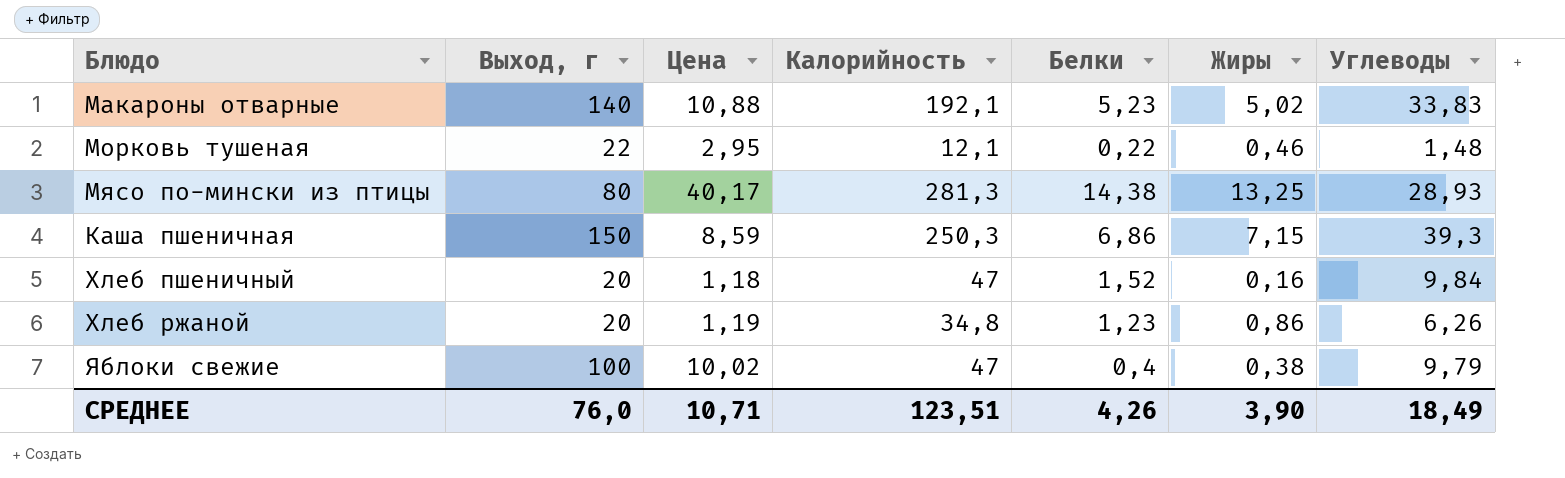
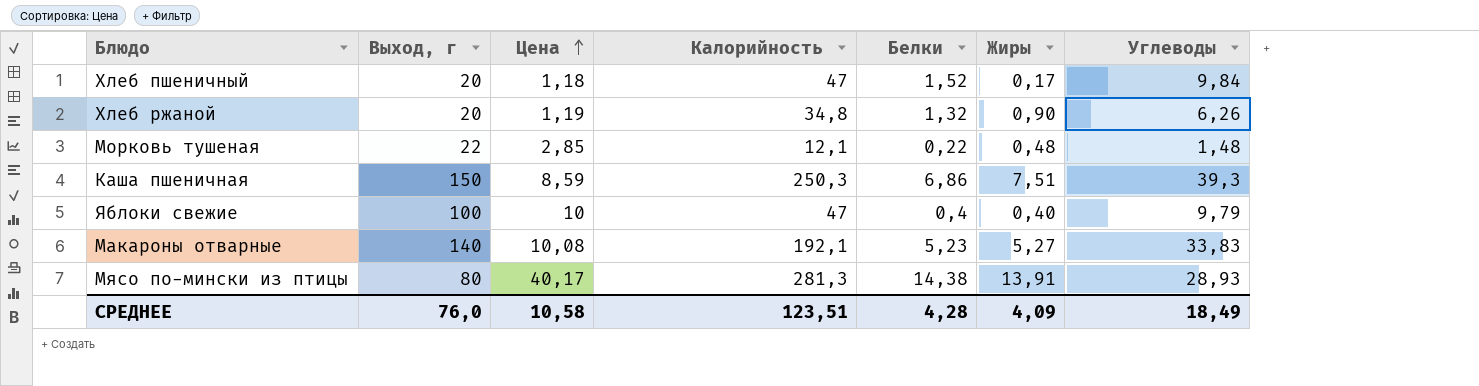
row order: none -> Цена ascending
Хлеб пшеничный | Жиры: 0,16 -> 0,17
Хлеб ржаной | Белки: 1,23 -> 1,32
Хлеб ржаной | Жиры: 0,86 -> 0,90
Морковь тушеная | Цена: 2,95 -> 2,85
Морковь тушеная | Жиры: 0,46 -> 0,48
Каша пшеничная | Жиры: 7,15 -> 7,51
Яблоки свежие | Цена: 10,02 -> 10
Яблоки свежие | Жиры: 0,38 -> 0,40
Макароны отварные | Цена: 10,88 -> 10,08
Макароны отварные | Жиры: 5,02 -> 5,27
Мясо по-мински из птицы | Жиры: 13,25 -> 13,91
СРЕДНЕЕ | Цена: 10,71 -> 10,58
СРЕДНЕЕ | Белки: 4,26 -> 4,28
СРЕДНЕЕ | Жиры: 3,90 -> 4,09

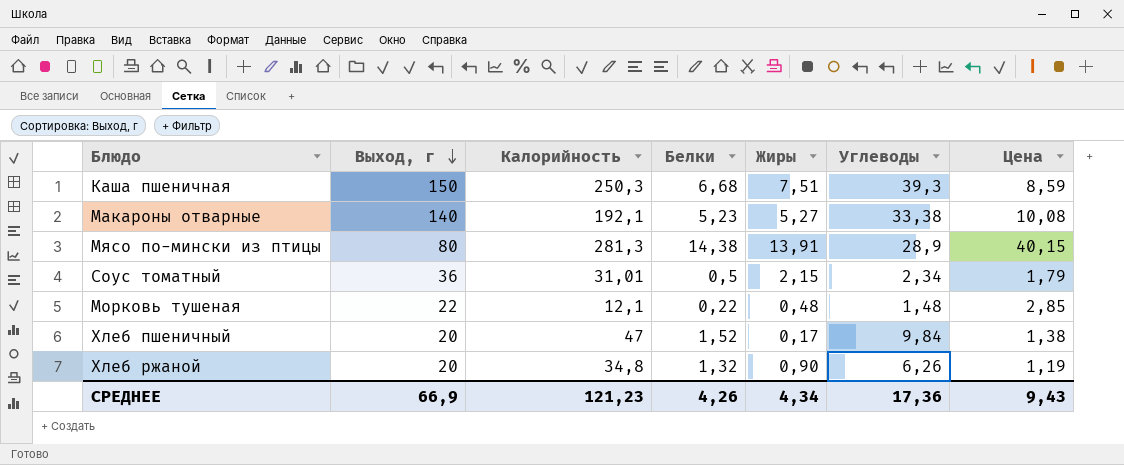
row order: Цена ascending -> Выход, г descending
column Цена | position: 3 -> 7
row Яблоки свежие: 100 | 10 | 47 | 0,4 | 0,40 | 9,79 -> none
Каша пшеничная | Белки: 6,86 -> 6,68
Макароны отварные | Углеводы: 33,83 -> 33,38
Мясо по-мински из птицы | Углеводы: 28,93 -> 28,9
Мясо по-мински из птицы | Цена: 40,17 -> 40,15
row Соус томатный: none -> 36 | 31,01 | 0,5 | 2,15 | 2,34 | 1,79
Хлеб пшеничный | Цена: 1,18 -> 1,38
СРЕДНЕЕ | Выход, г: 76,0 -> 66,9
СРЕДНЕЕ | Калорийность: 123,51 -> 121,23
СРЕДНЕЕ | Белки: 4,28 -> 4,26
СРЕДНЕЕ | Жиры: 4,09 -> 4,34
СРЕДНЕЕ | Углеводы: 18,49 -> 17,36
СРЕДНЕЕ | Цена: 10,58 -> 9,43

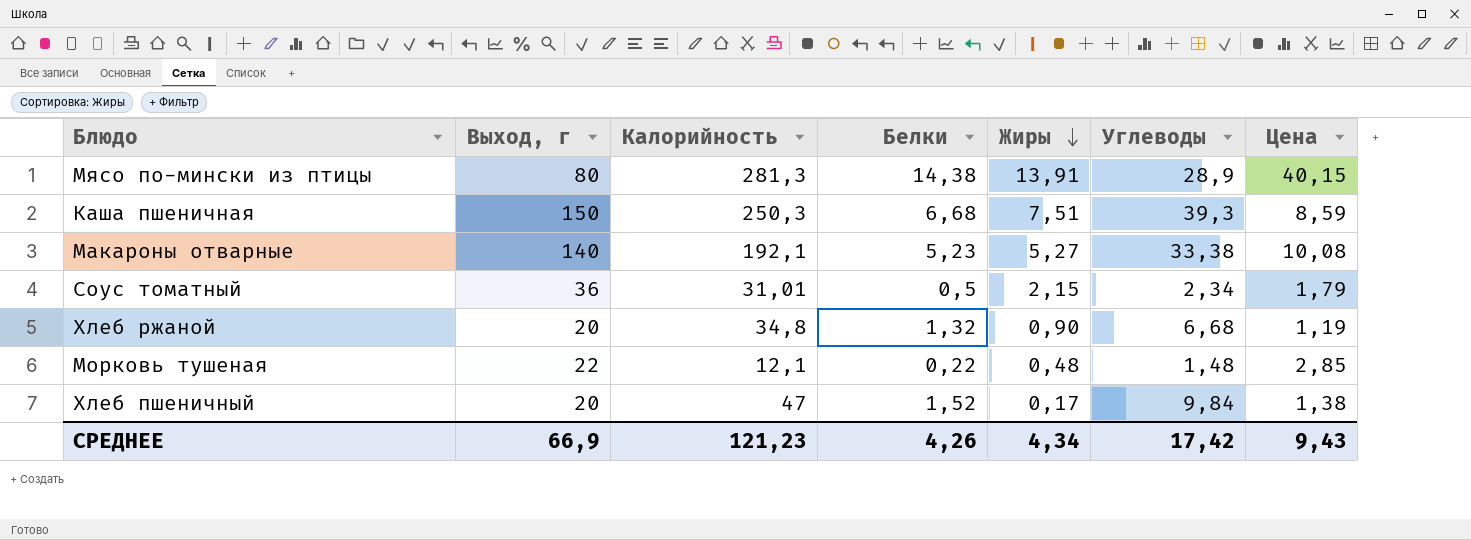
row order: Выход, г descending -> Жиры descending
Хлеб ржаной | Углеводы: 6,26 -> 6,68
СРЕДНЕЕ | Углеводы: 17,36 -> 17,42

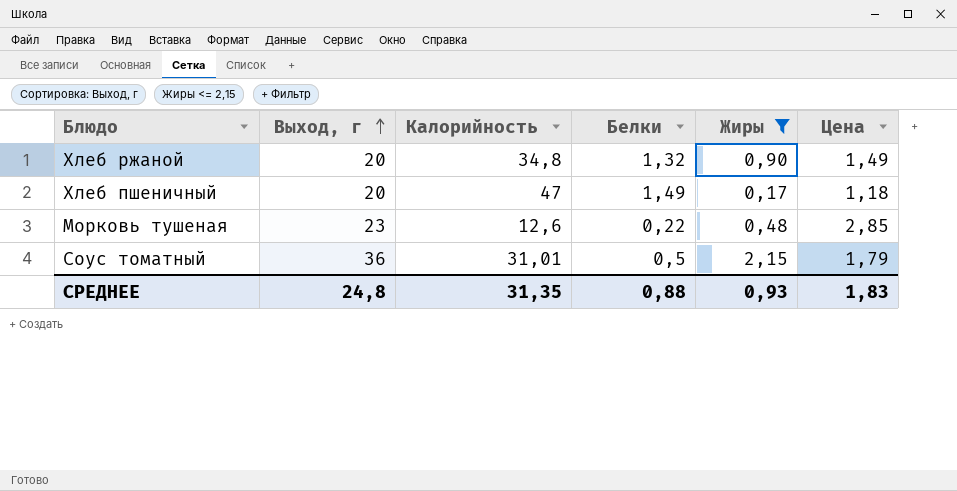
filter: none -> Жиры <= 2,15
row order: Жиры descending -> Выход, г ascending
column Углеводы | position: 6 -> none
Хлеб ржаной | Цена: 1,19 -> 1,49
Хлеб пшеничный | Белки: 1,52 -> 1,49
Хлеб пшеничный | Цена: 1,38 -> 1,18
Морковь тушеная | Выход, г: 22 -> 23
Морковь тушеная | Калорийность: 12,1 -> 12,6
СРЕДНЕЕ | Выход, г: 66,9 -> 24,8
СРЕДНЕЕ | Калорийность: 121,23 -> 31,35
СРЕДНЕЕ | Белки: 4,26 -> 0,88
СРЕДНЕЕ | Жиры: 4,34 -> 0,93
СРЕДНЕЕ | Цена: 9,43 -> 1,83

